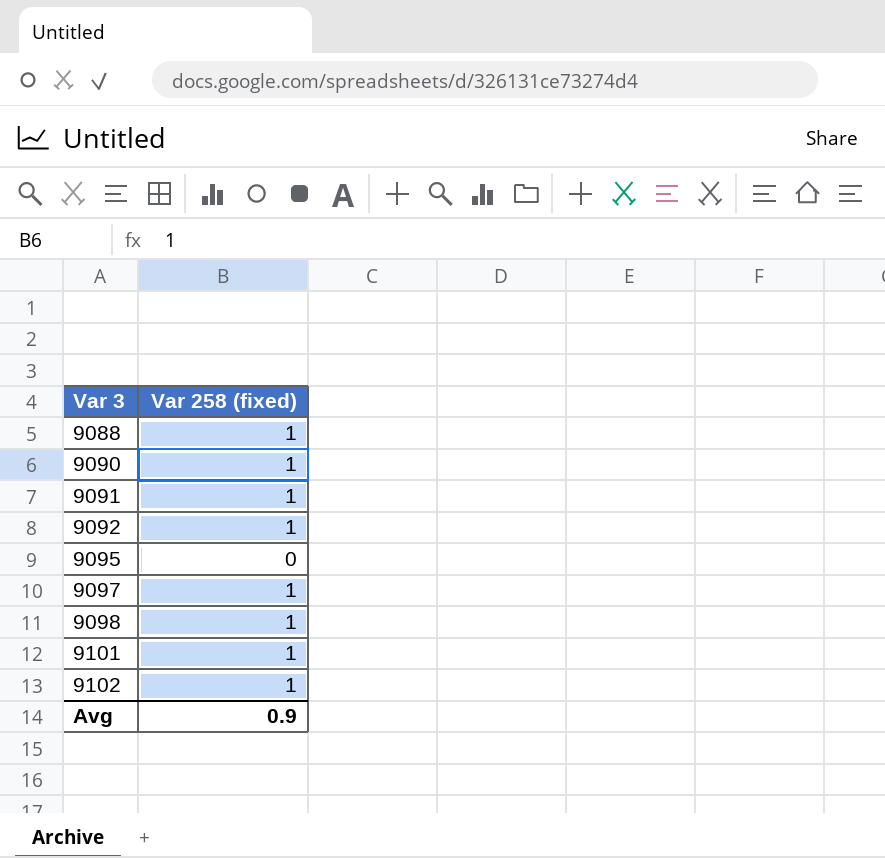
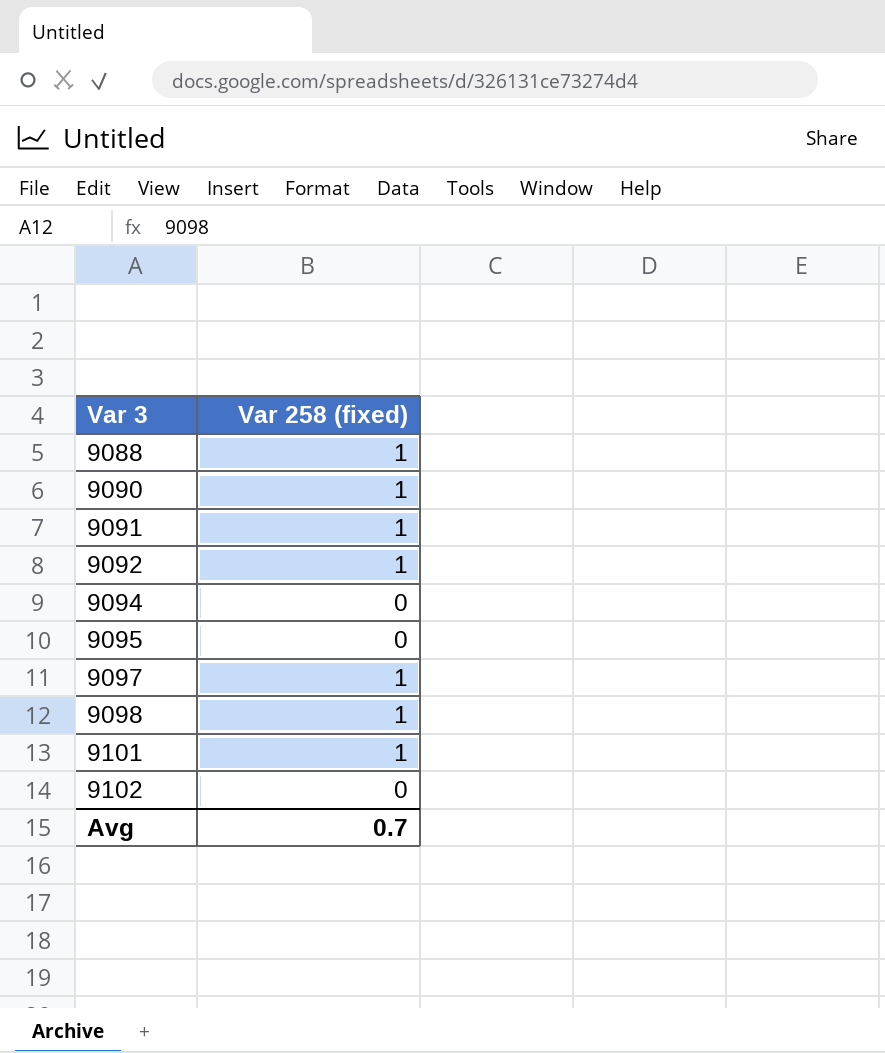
row 9094: none -> 0
9102 | Var 258 (fixed): 1 -> 0
Avg | Var 258 (fixed): 0.9 -> 0.7

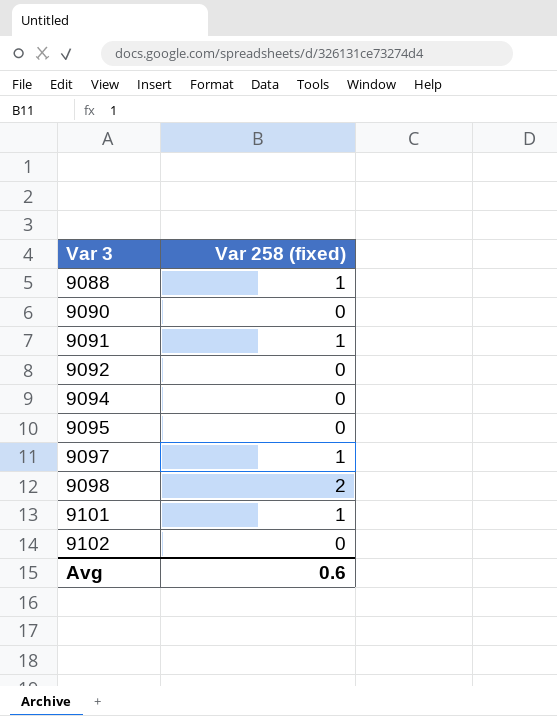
9090 | Var 258 (fixed): 1 -> 0
9092 | Var 258 (fixed): 1 -> 0
9098 | Var 258 (fixed): 1 -> 2
Avg | Var 258 (fixed): 0.7 -> 0.6

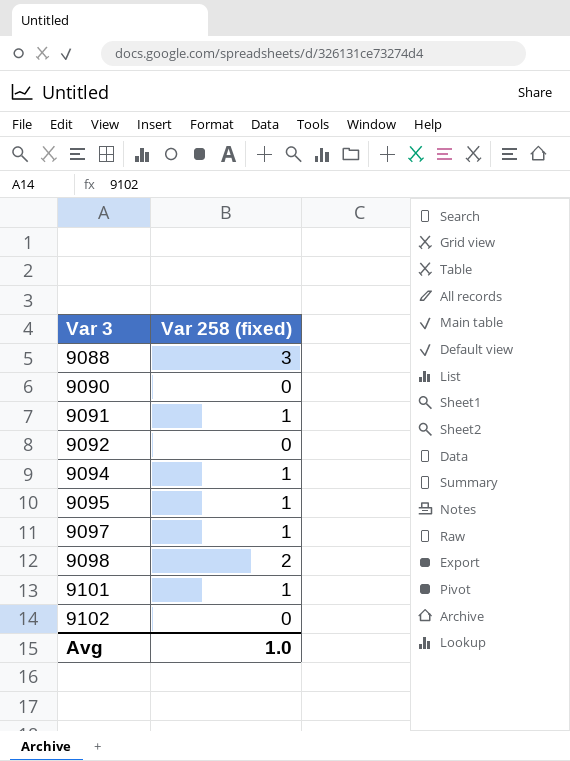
9088 | Var 258 (fixed): 1 -> 3
9094 | Var 258 (fixed): 0 -> 1
9095 | Var 258 (fixed): 0 -> 1
Avg | Var 258 (fixed): 0.6 -> 1.0

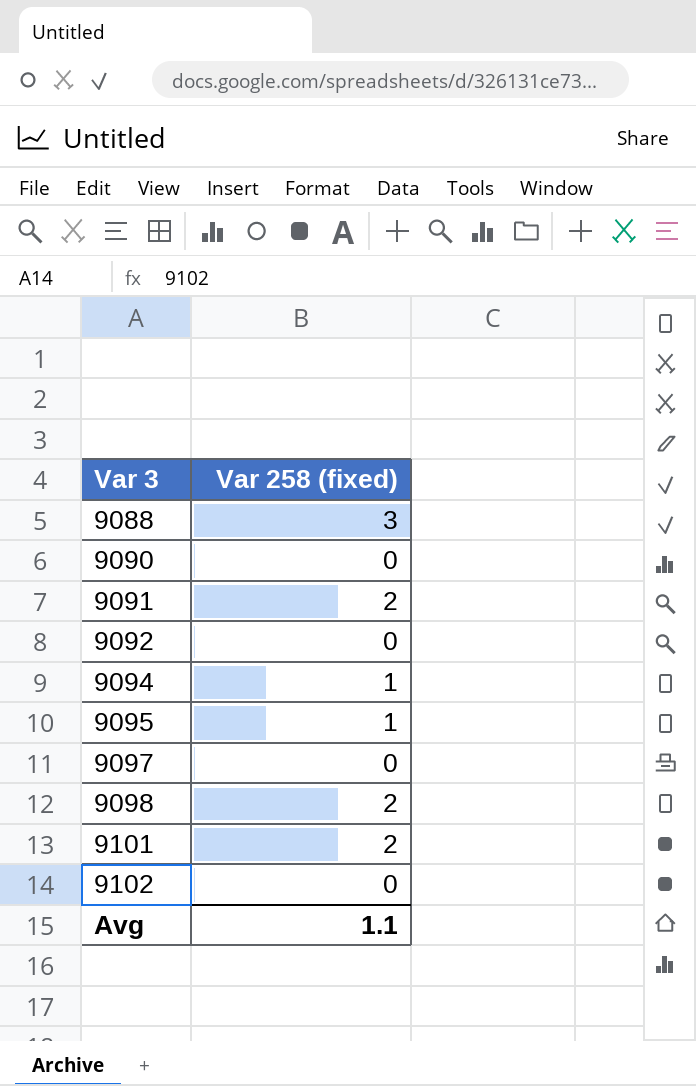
9091 | Var 258 (fixed): 1 -> 2
9097 | Var 258 (fixed): 1 -> 0
9101 | Var 258 (fixed): 1 -> 2
Avg | Var 258 (fixed): 1.0 -> 1.1

